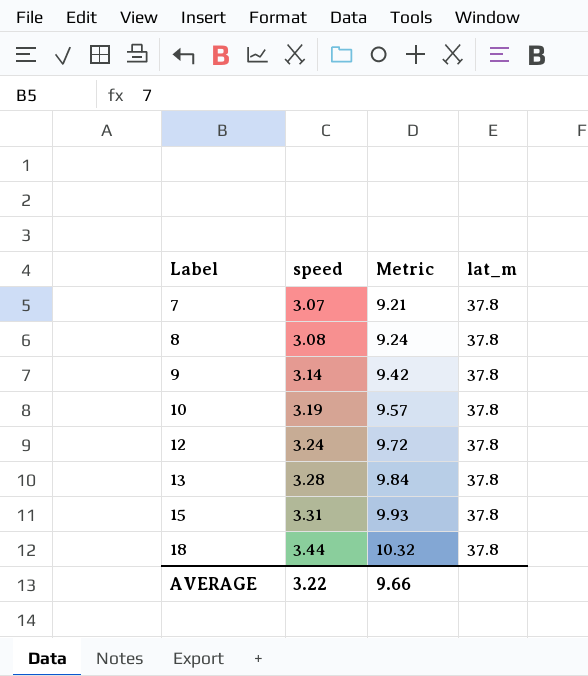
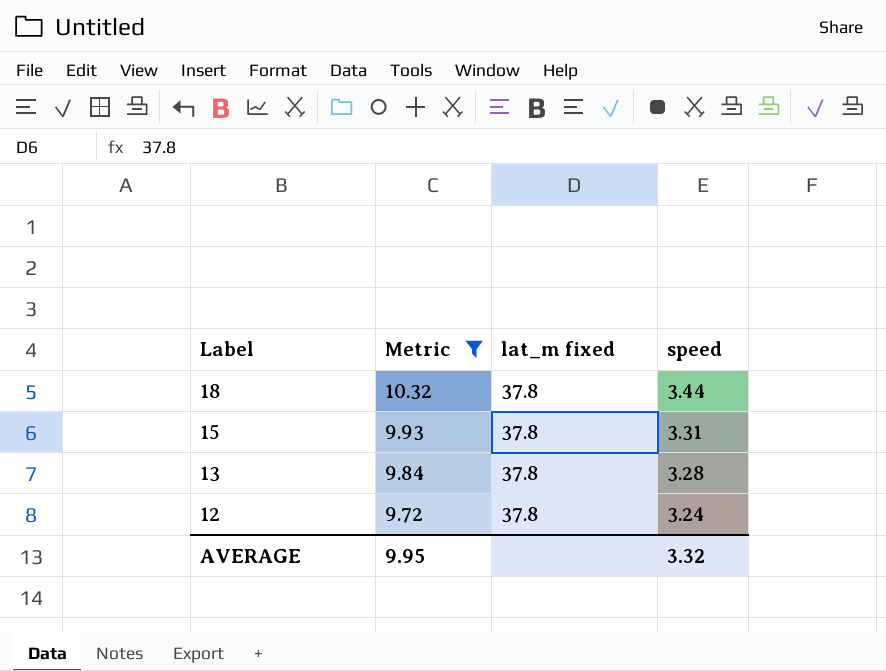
filter: none -> Metric >= 9.72
row order: Label ascending -> Label descending
column name: lat_m -> lat_m fixed
column speed | position: 2 -> 4
AVERAGE | Metric: 9.66 -> 9.95
AVERAGE | speed: 3.22 -> 3.32

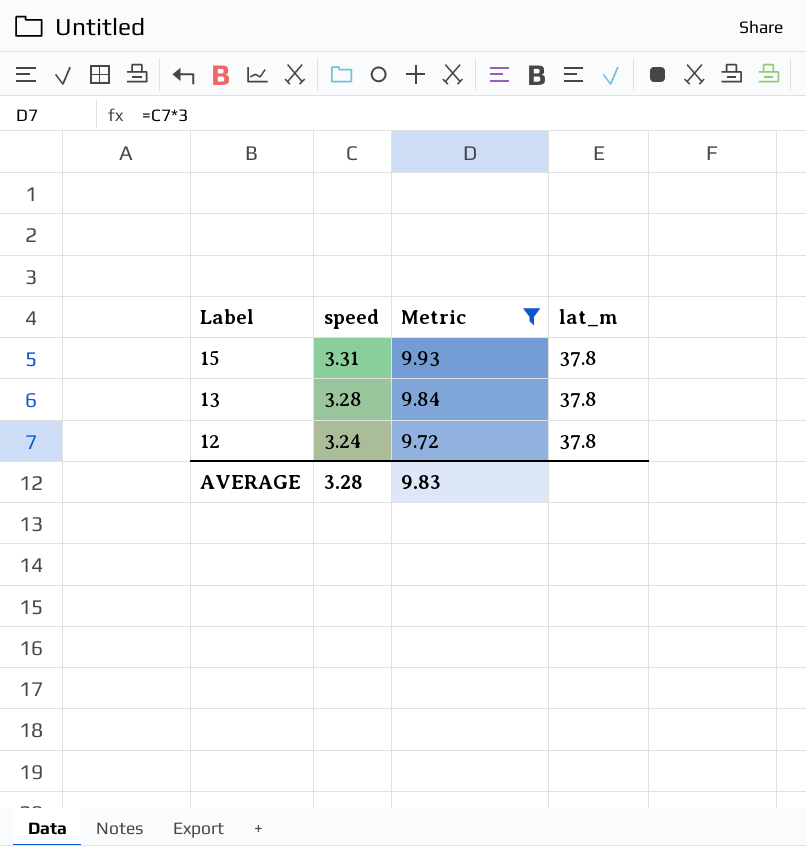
column speed | position: 4 -> 2
column name: lat_m fixed -> lat_m
row 18: 10.32 | 37.8 | 3.44 -> none
AVERAGE | speed: 3.32 -> 3.28
AVERAGE | Metric: 9.95 -> 9.83

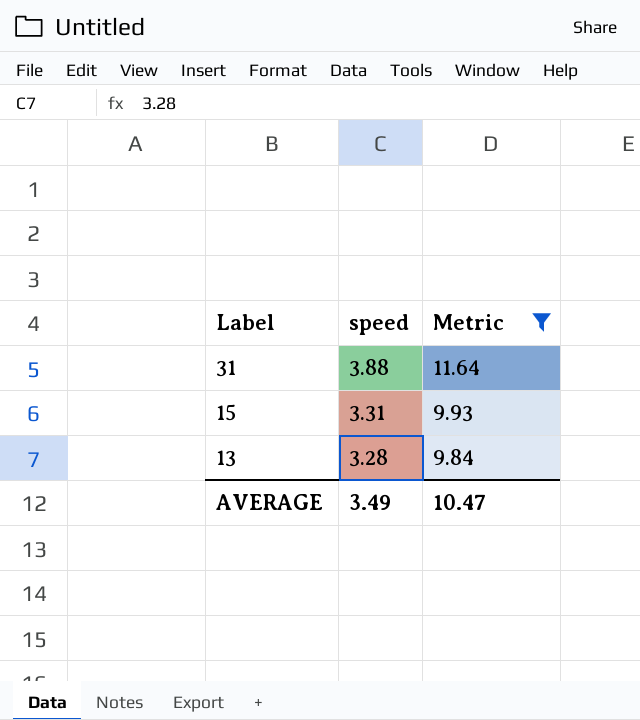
column lat_m | position: 4 -> none
row 12: 3.24 | 9.72 | 37.8 -> none
row 31: none -> 3.88 | 11.64
AVERAGE | speed: 3.28 -> 3.49
AVERAGE | Metric: 9.83 -> 10.47

